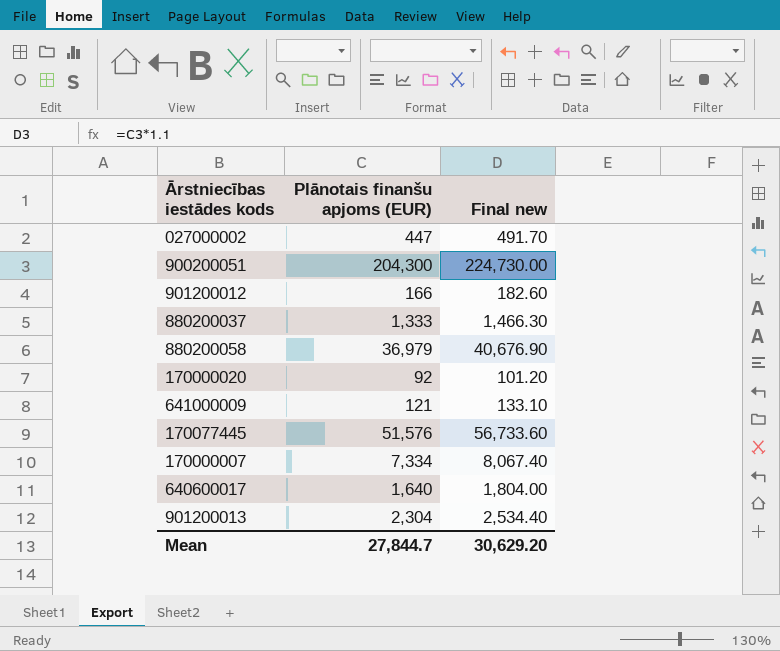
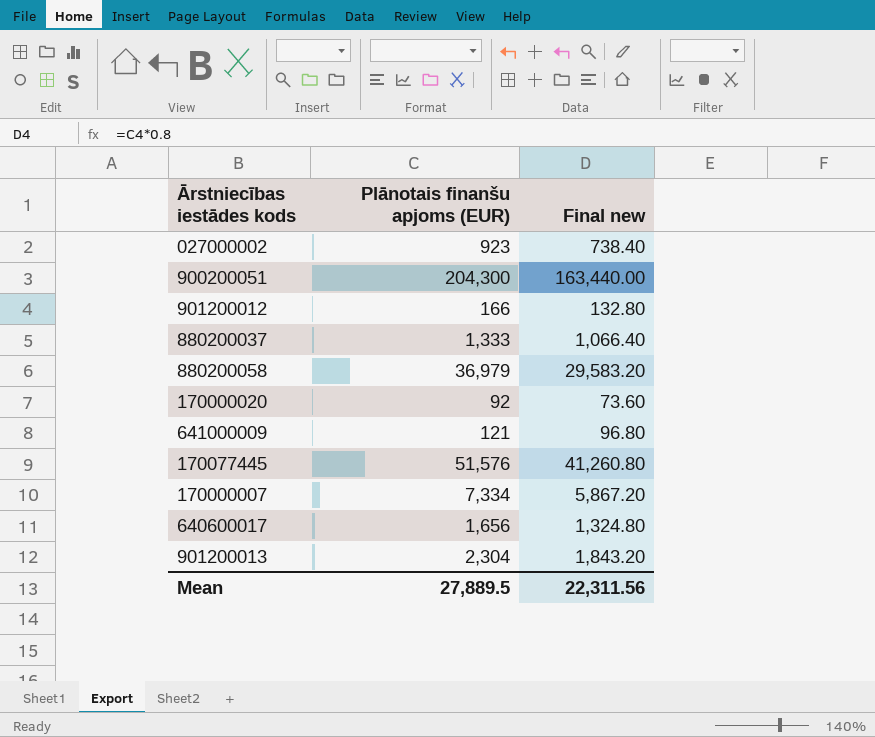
column Final new | formula: [Plānotais finanšu apjoms (EUR)] * 1.1 -> [Plānotais finanšu apjoms (EUR)] * 0.8
027000002 | Plānotais finanšu apjoms (EUR): 447 -> 923
640600017 | Plānotais finanšu apjoms (EUR): 1,640 -> 1,656
Mean | Plānotais finanšu apjoms (EUR): 27,844.7 -> 27,889.5
Mean | Final new: 30,629.20 -> 22,311.56

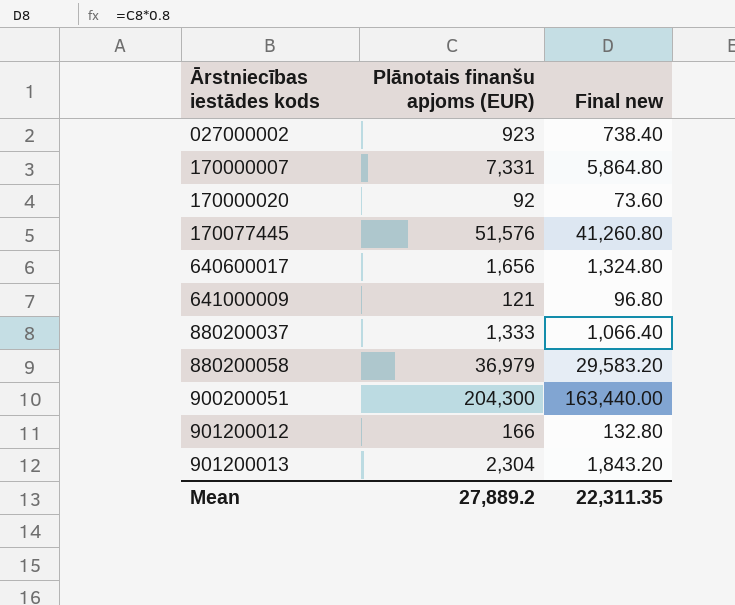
row order: none -> Ārstniecības iestādes kods ascending
170000007 | Plānotais finanšu apjoms (EUR): 7,334 -> 7,331
170000007 | Final new: 5,867.20 -> 5,864.80
Mean | Plānotais finanšu apjoms (EUR): 27,889.5 -> 27,889.2
Mean | Final new: 22,311.56 -> 22,311.35

